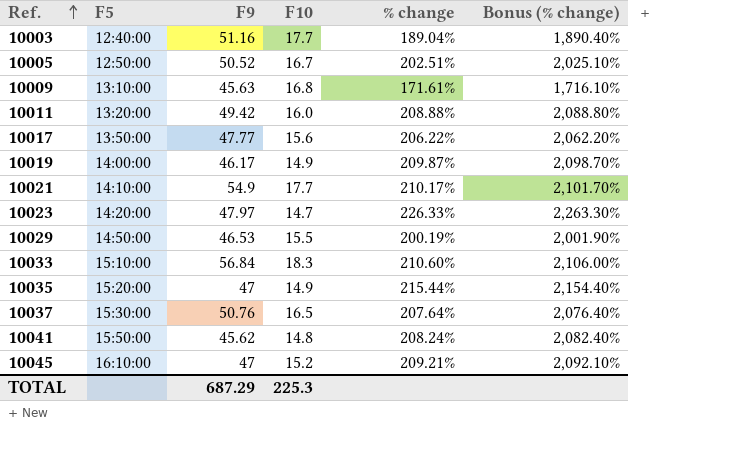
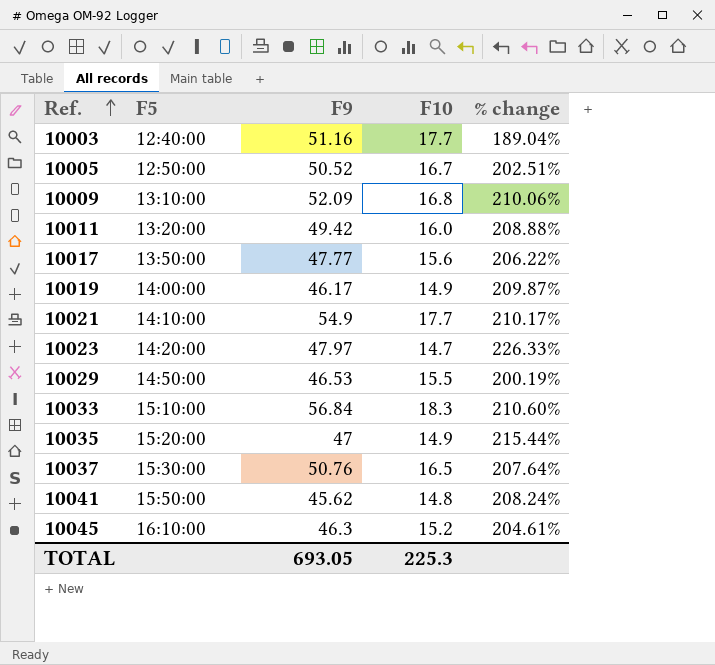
column Bonus (% change) | formula: [% change] * 10 -> none
10009 | F9: 45.63 -> 52.09
10009 | % change: 171.61% -> 210.06%
10045 | F9: 47 -> 46.3
10045 | % change: 209.21% -> 204.61%
TOTAL | F9: 687.29 -> 693.05

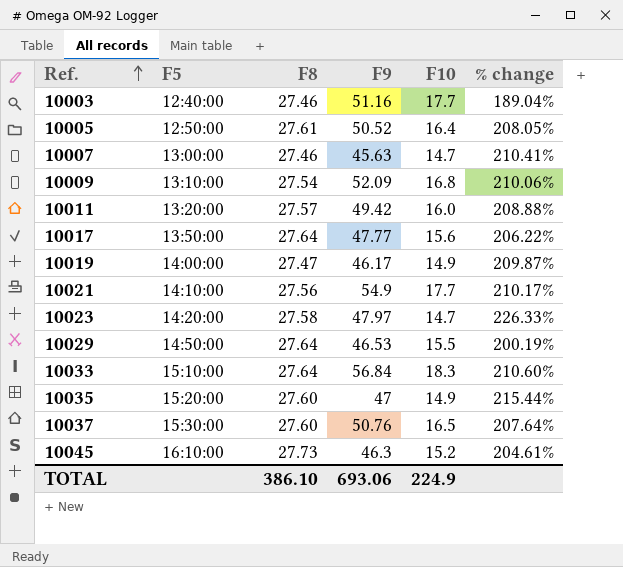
column F8 | position: none -> 3
row 10041: 15:50:00 | 45.62 | 14.8 | 208.24% -> none
10005 | F10: 16.7 -> 16.4
10005 | % change: 202.51% -> 208.05%
row 10007: none -> 13:00:00 | 27.46 | 45.63 | 14.7 | 210.41%
TOTAL | F9: 693.05 -> 693.06
TOTAL | F10: 225.3 -> 224.9

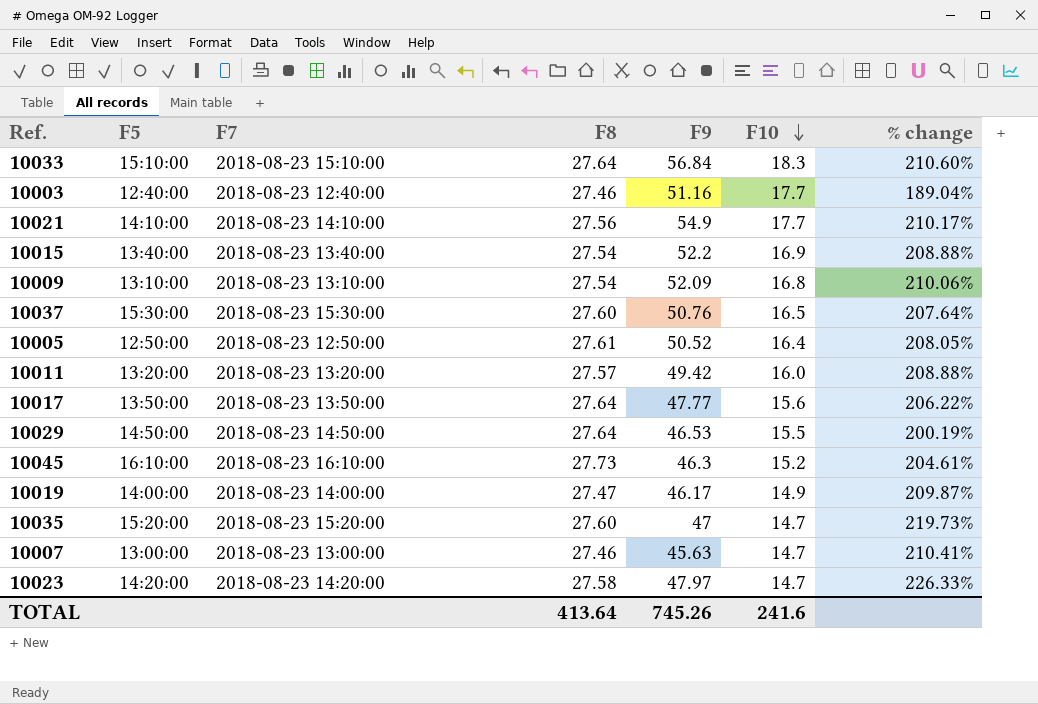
row order: Ref. ascending -> F10 descending
column F7 | position: none -> 3
row 10015: none -> 13:40:00 | 2018-08-23 13:40:00 | 27.54 | 52.2 | 16.9 | 208.88%
10035 | F10: 14.9 -> 14.7
10035 | % change: 215.44% -> 219.73%
TOTAL | F8: 386.10 -> 413.64
TOTAL | F9: 693.06 -> 745.26
TOTAL | F10: 224.9 -> 241.6

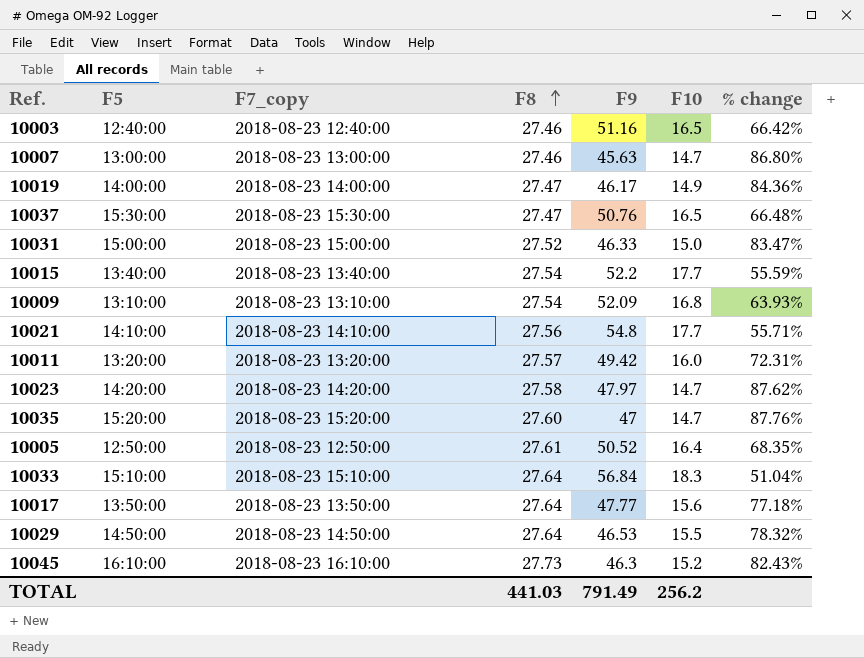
row order: F10 descending -> F8 ascending
column name: F7 -> F7_copy
column % change | formula: ([F9] - [F10]) / [F10] -> ([F8] - [F10]) / [F10]
10003 | F10: 17.7 -> 16.5
10037 | F8: 27.60 -> 27.47
row 10031: none -> 15:00:00 | 2018-08-23 15:00:00 | 27.52 | 46.33 | 15.0 | 83.47%
10015 | F10: 16.9 -> 17.7
10021 | F9: 54.9 -> 54.8
TOTAL | F8: 413.64 -> 441.03
TOTAL | F9: 745.26 -> 791.49
TOTAL | F10: 241.6 -> 256.2

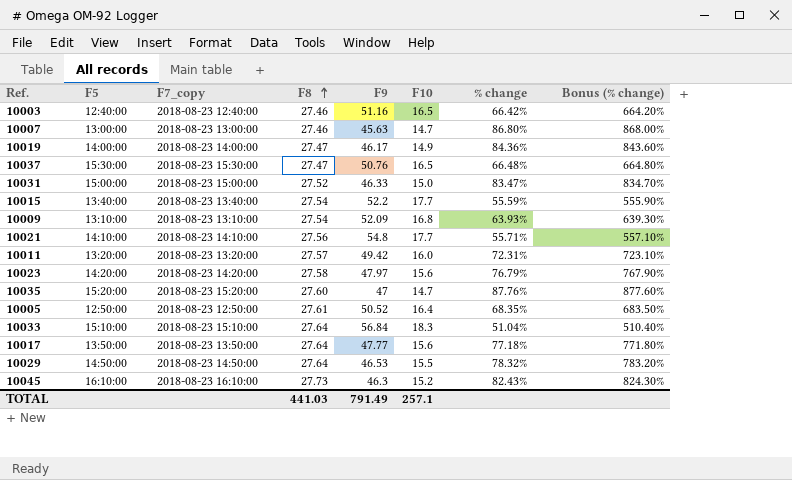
column Bonus (% change) | formula: none -> [% change] * 10
10023 | F10: 14.7 -> 15.6
10023 | % change: 87.62% -> 76.79%
TOTAL | F10: 256.2 -> 257.1

